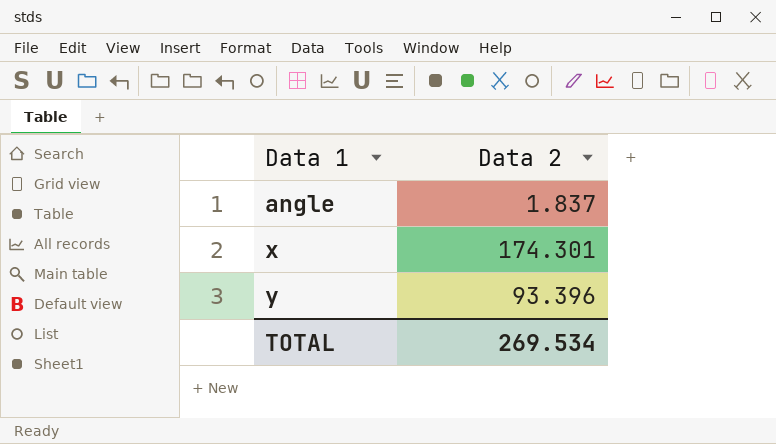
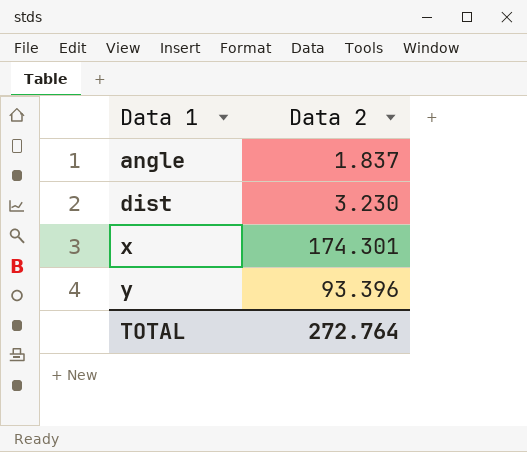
row dist: none -> 3.230
TOTAL | Data 2: 269.534 -> 272.764

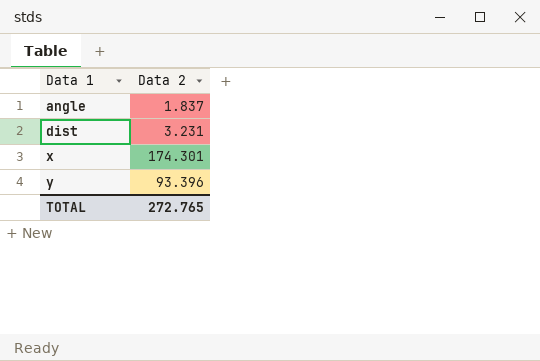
dist | Data 2: 3.230 -> 3.231
TOTAL | Data 2: 272.764 -> 272.765

